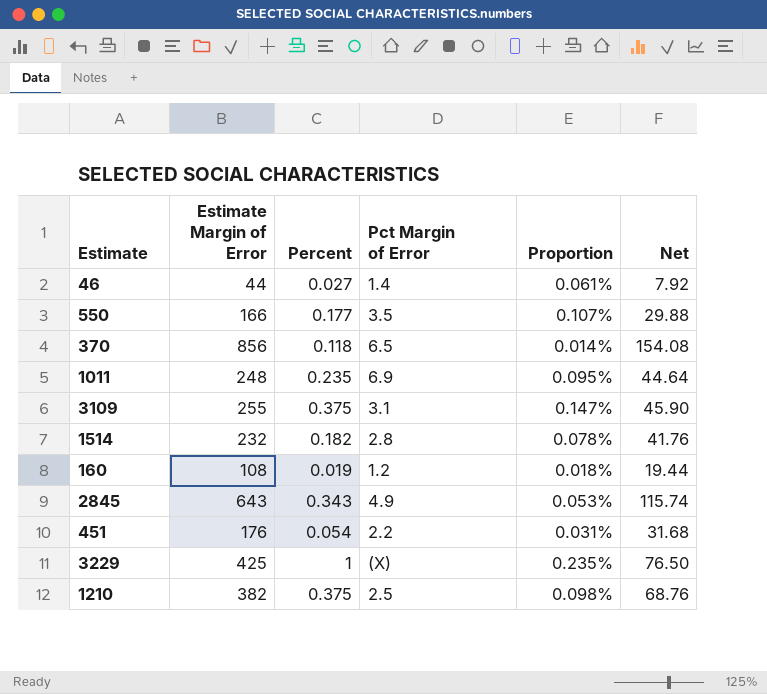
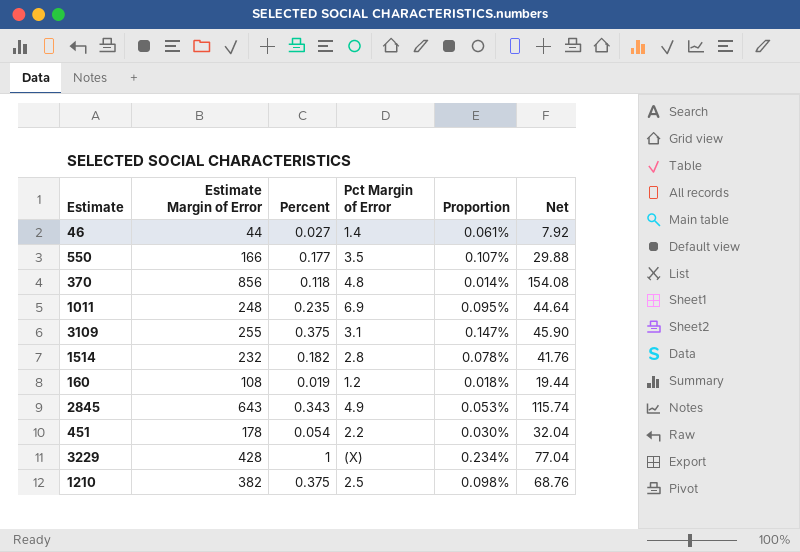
370 | Pct Margin of Error: 6.5 -> 4.8
451 | Estimate Margin of Error: 176 -> 178
451 | Proportion: 0.031% -> 0.030%
451 | Net: 31.68 -> 32.04
3229 | Estimate Margin of Error: 425 -> 428
3229 | Proportion: 0.235% -> 0.234%
3229 | Net: 76.50 -> 77.04

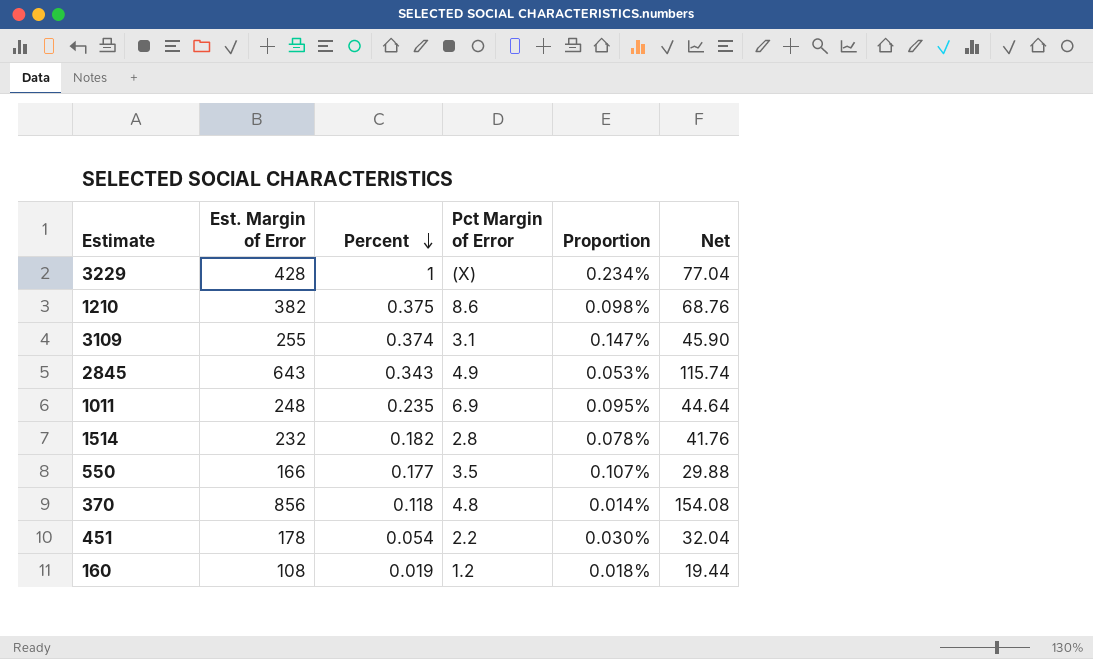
row order: none -> Percent descending
column name: Estimate Margin of Error -> Est. Margin of Error
row 46: 44 | 0.027 | 1.4 | 0.061% | 7.92 -> none
1210 | Pct Margin of Error: 2.5 -> 8.6
3109 | Percent: 0.375 -> 0.374

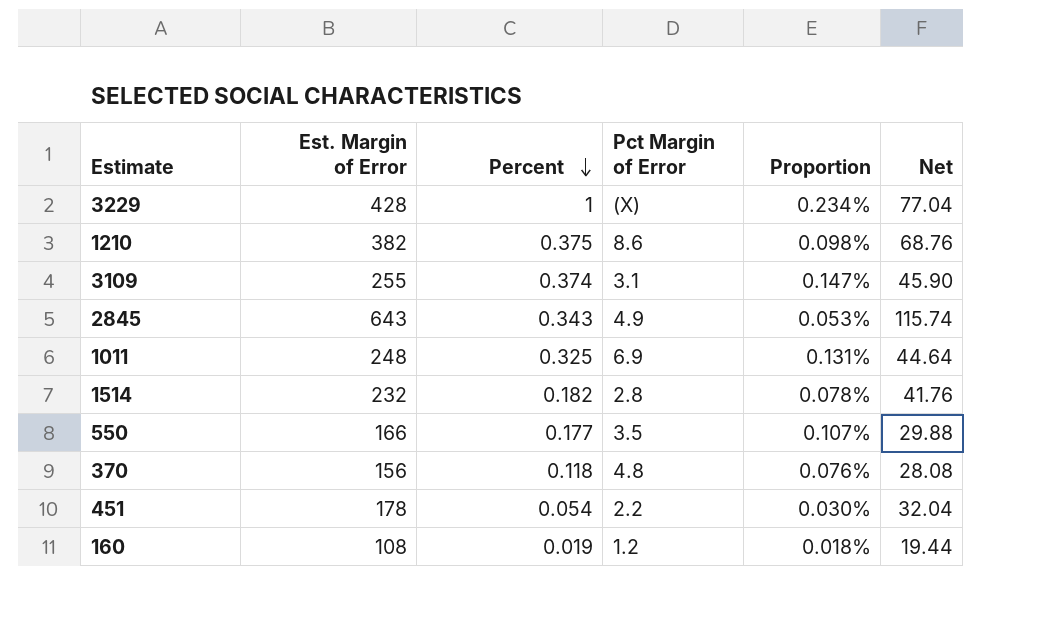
1011 | Percent: 0.235 -> 0.325
1011 | Proportion: 0.095% -> 0.131%
370 | Est. Margin of Error: 856 -> 156
370 | Proportion: 0.014% -> 0.076%
370 | Net: 154.08 -> 28.08

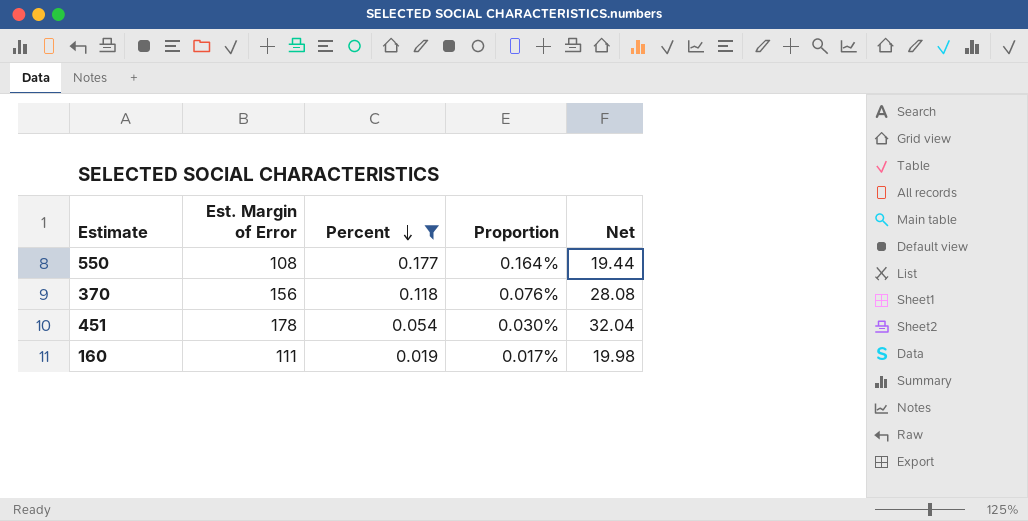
filter: none -> Percent <= 0.177
column Pct Margin of Error | position: 4 -> none
550 | Est. Margin of Error: 166 -> 108
550 | Proportion: 0.107% -> 0.164%
550 | Net: 29.88 -> 19.44
160 | Est. Margin of Error: 108 -> 111
160 | Proportion: 0.018% -> 0.017%
160 | Net: 19.44 -> 19.98

